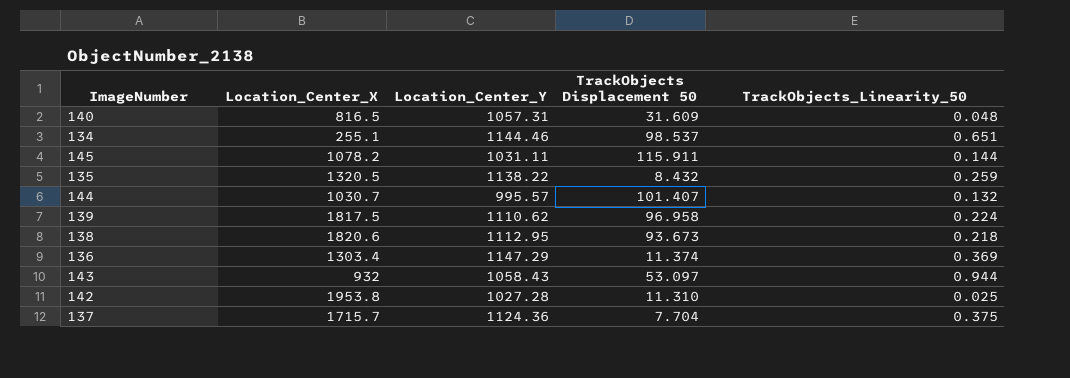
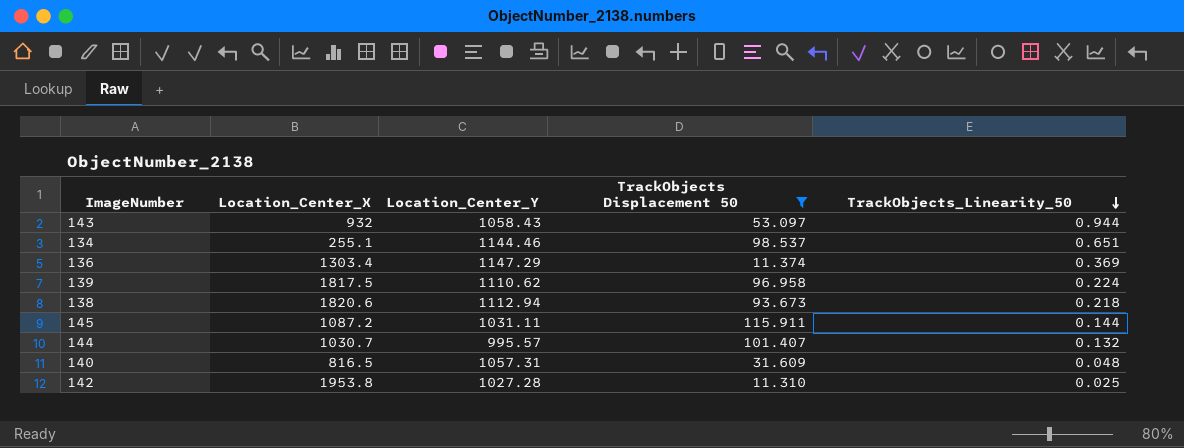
filter: none -> TrackObjects Displacement 50 >= 11.310
row order: none -> TrackObjects_Linearity_50 descending
138 | Location_Center_Y: 1112.95 -> 1112.94
145 | Location_Center_X: 1078.2 -> 1087.2

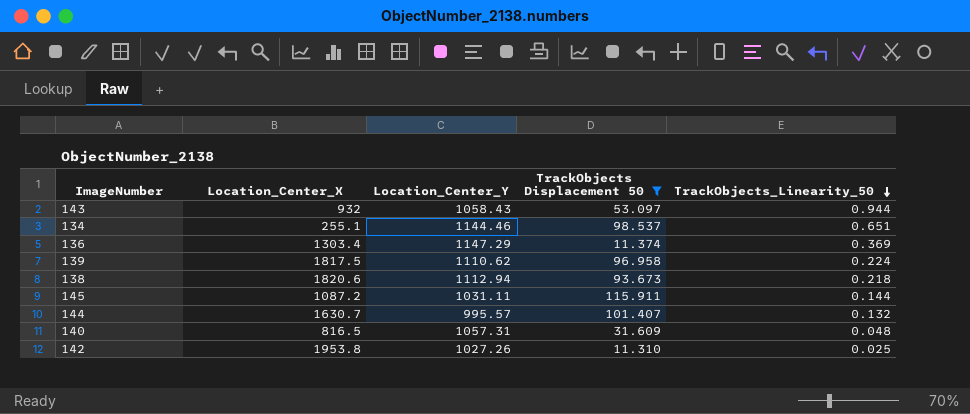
144 | Location_Center_X: 1030.7 -> 1630.7
142 | Location_Center_Y: 1027.28 -> 1027.26

